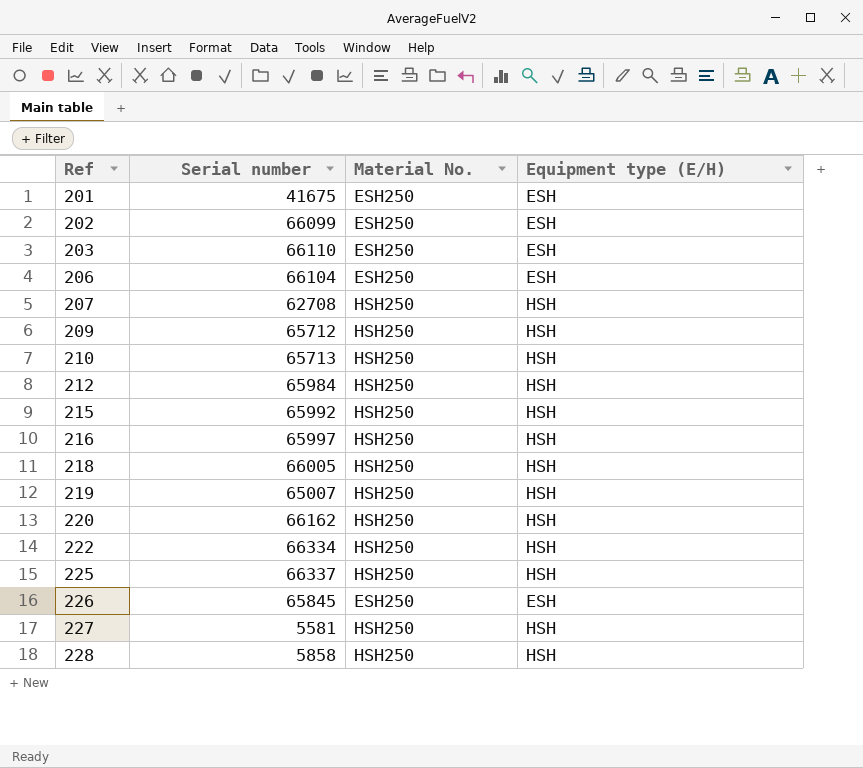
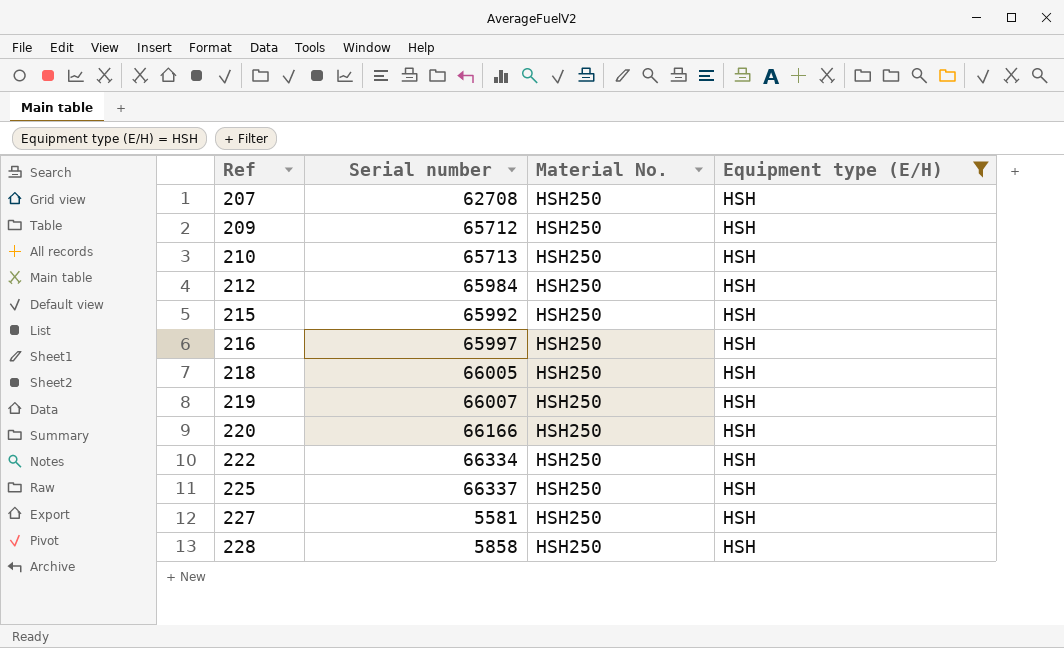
filter: none -> Equipment type (E/H) = HSH
219 | Serial number: 65007 -> 66007
220 | Serial number: 66162 -> 66166

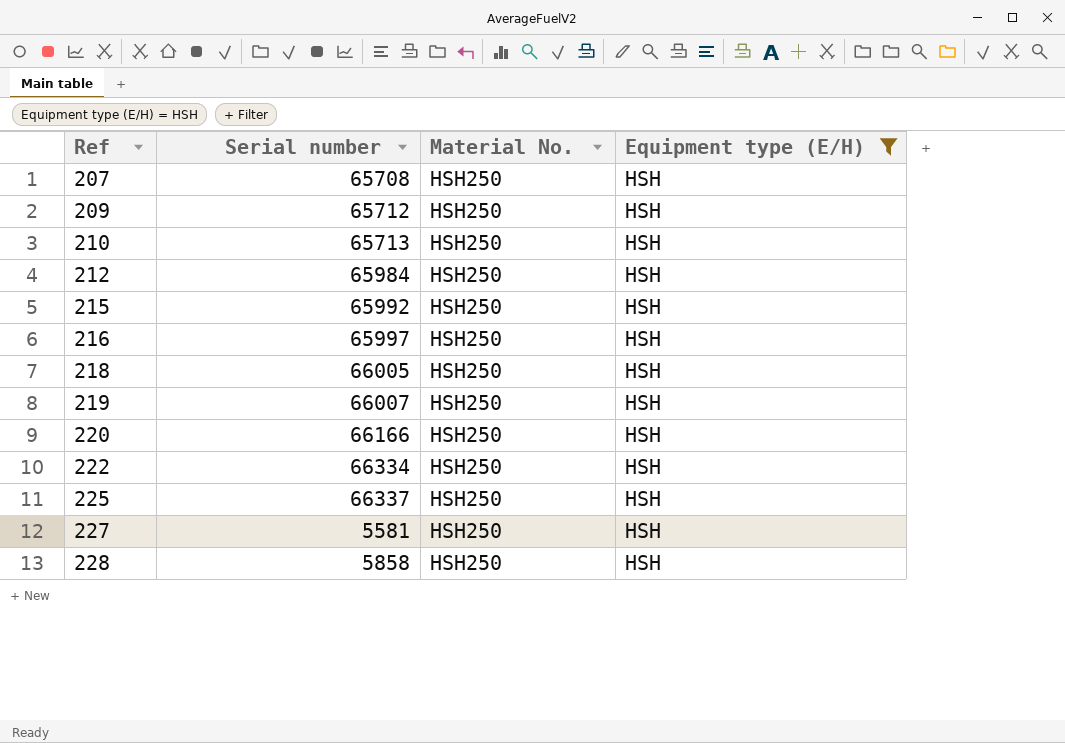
207 | Serial number: 62708 -> 65708

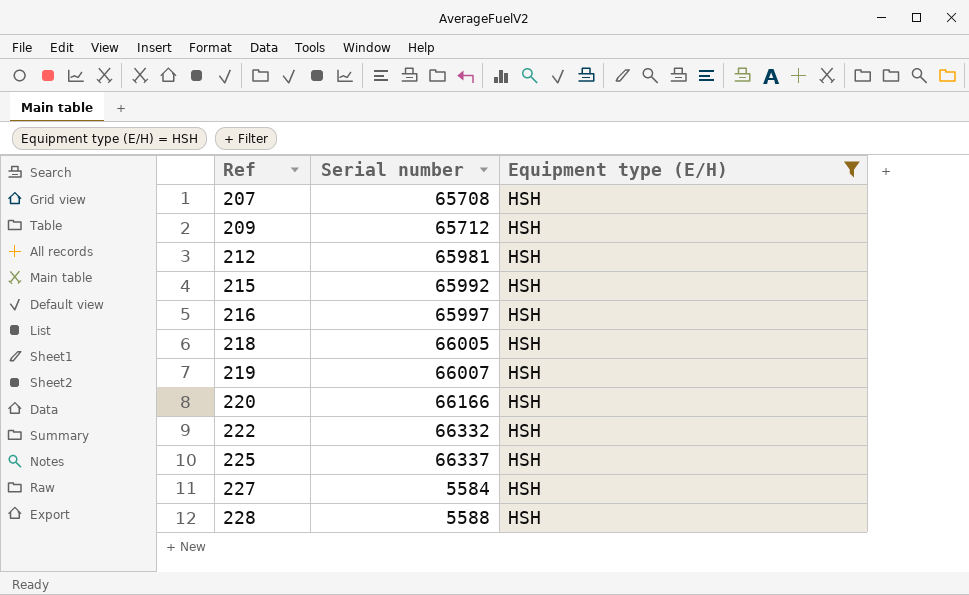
column Material No. | position: 3 -> none
row 210: 65713 | HSH250 | HSH -> none
212 | Serial number: 65984 -> 65981
222 | Serial number: 66334 -> 66332
227 | Serial number: 5581 -> 5584
228 | Serial number: 5858 -> 5588

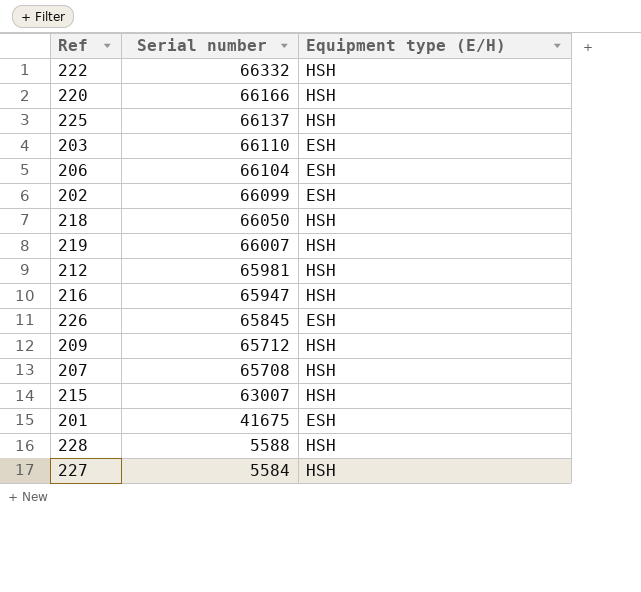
filter: Equipment type (E/H) = HSH -> none
row order: Ref ascending -> Serial number descending
225 | Serial number: 66337 -> 66137
218 | Serial number: 66005 -> 66050
216 | Serial number: 65997 -> 65947
215 | Serial number: 65992 -> 63007

